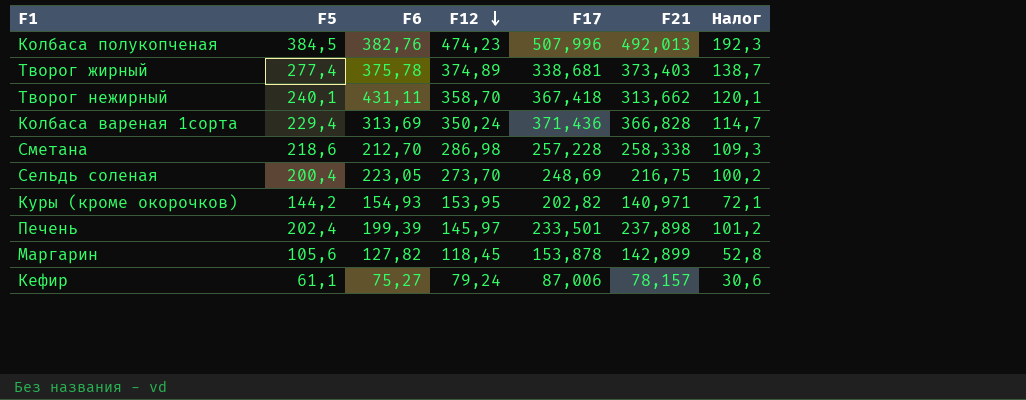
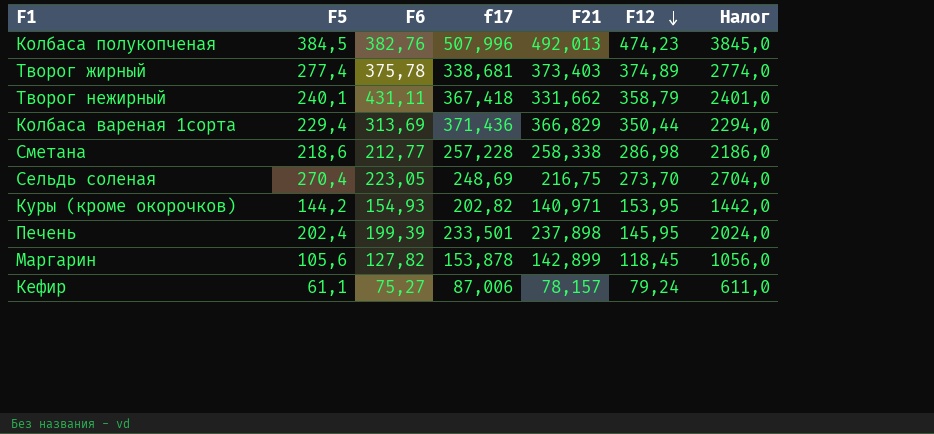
column name: F17 -> f17
column F12 | position: 4 -> 6
column Налог | formula: [F5] * 0,5 -> [F5] * 10
Творог нежирный | F21: 313,662 -> 331,662
Творог нежирный | F12: 358,70 -> 358,79
Колбаса вареная 1сорта | F21: 366,828 -> 366,829
Колбаса вареная 1сорта | F12: 350,24 -> 350,44
Сметана | F6: 212,70 -> 212,77
Сельдь соленая | F5: 200,4 -> 270,4
Печень | F12: 145,97 -> 145,95

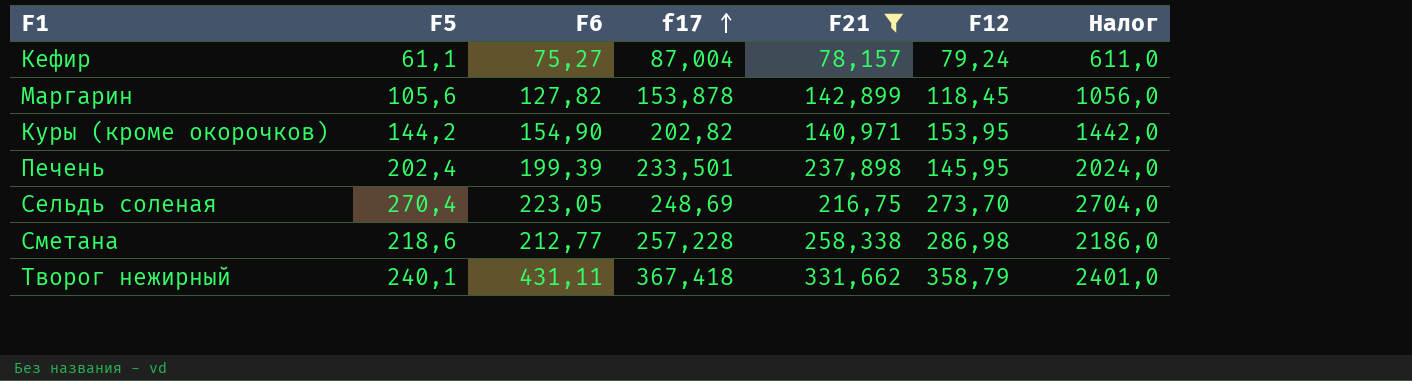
filter: none -> F21 <= 331,662
row order: F12 descending -> f17 ascending
Кефир | f17: 87,006 -> 87,004
Куры (кроме окорочков) | F6: 154,93 -> 154,90

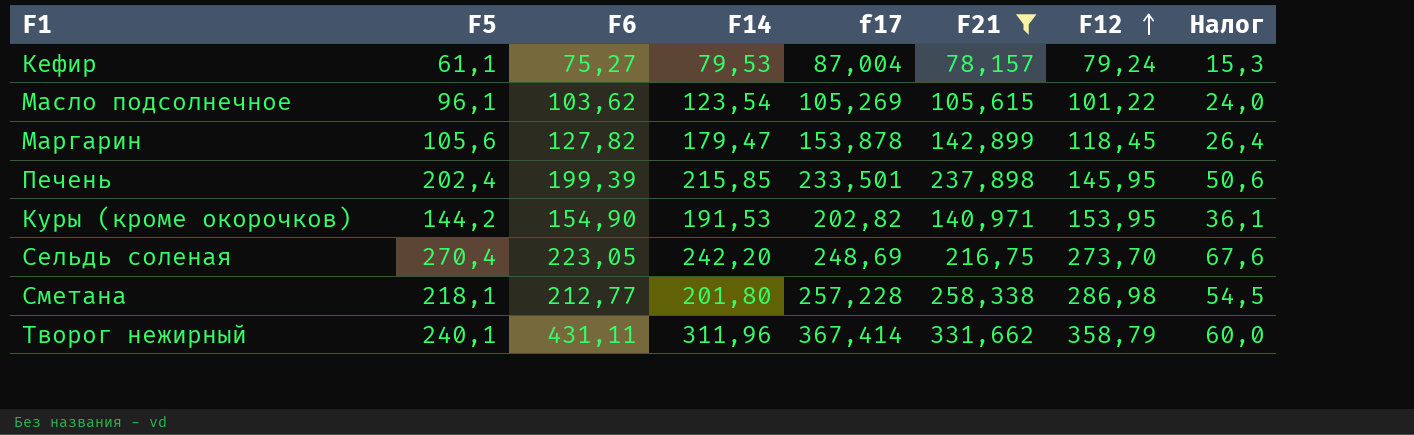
row order: f17 ascending -> F12 ascending
column F14 | position: none -> 4
column Налог | formula: [F5] * 10 -> [F5] * 0,25
row Масло подсолнечное: none -> 96,1 | 103,62 | 123,54 | 105,269 | 105,615 | 101,22 | 24,0
Сметана | F5: 218,6 -> 218,1
Творог нежирный | f17: 367,418 -> 367,414

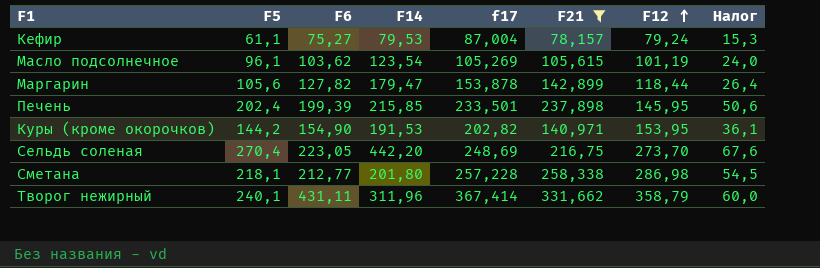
Масло подсолнечное | F12: 101,22 -> 101,19
Маргарин | F12: 118,45 -> 118,44
Сельдь соленая | F14: 242,20 -> 442,20

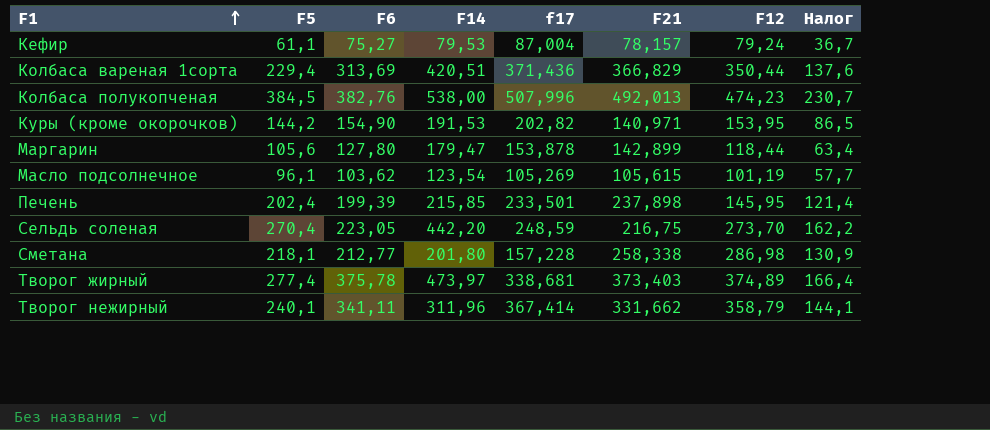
filter: F21 <= 331,662 -> none
row order: F12 ascending -> F1 ascending
column Налог | formula: [F5] * 0,25 -> [F5] * 0,6
Маргарин | F6: 127,82 -> 127,80
Сельдь соленая | f17: 248,69 -> 248,59
Сметана | f17: 257,228 -> 157,228
Творог нежирный | F6: 431,11 -> 341,11

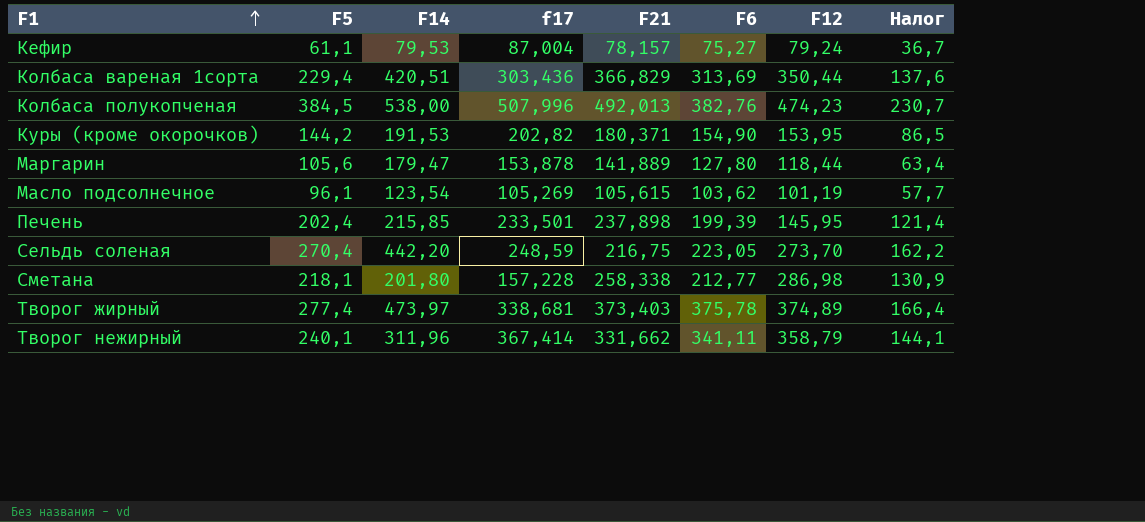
column F6 | position: 3 -> 6
Колбаса вареная 1сорта | f17: 371,436 -> 303,436
Куры (кроме окорочков) | F21: 140,971 -> 180,371
Маргарин | F21: 142,899 -> 141,889

